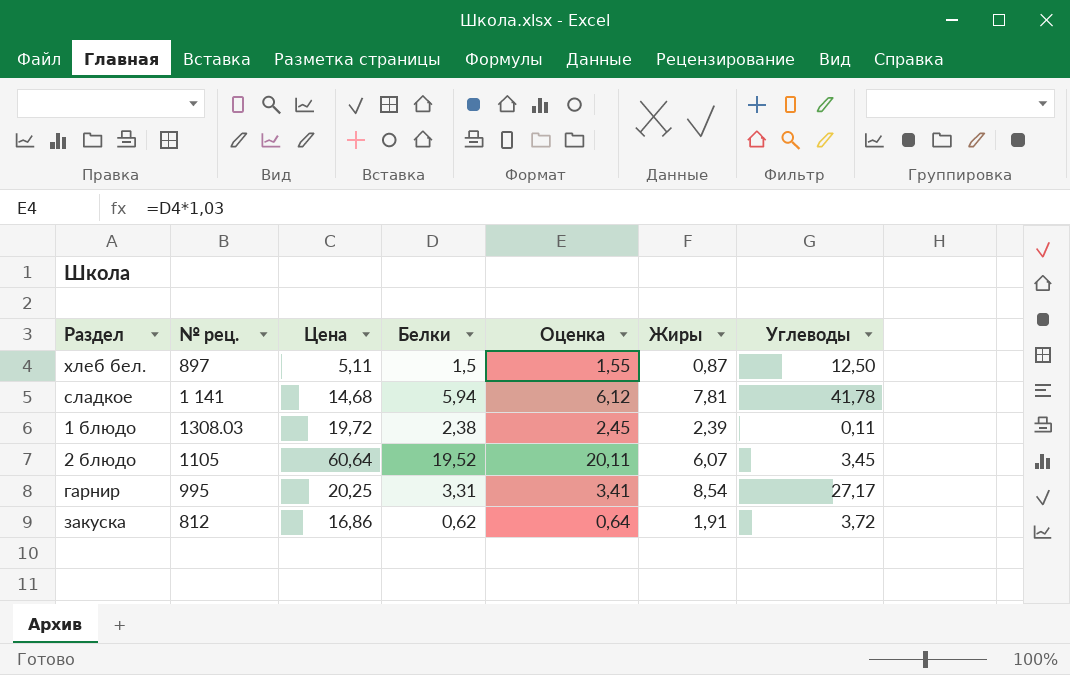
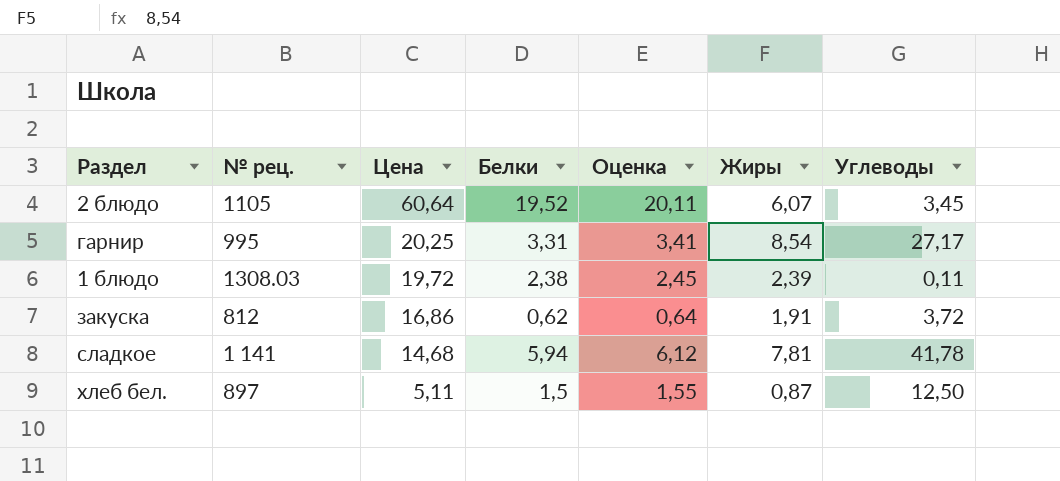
row order: none -> Цена descending

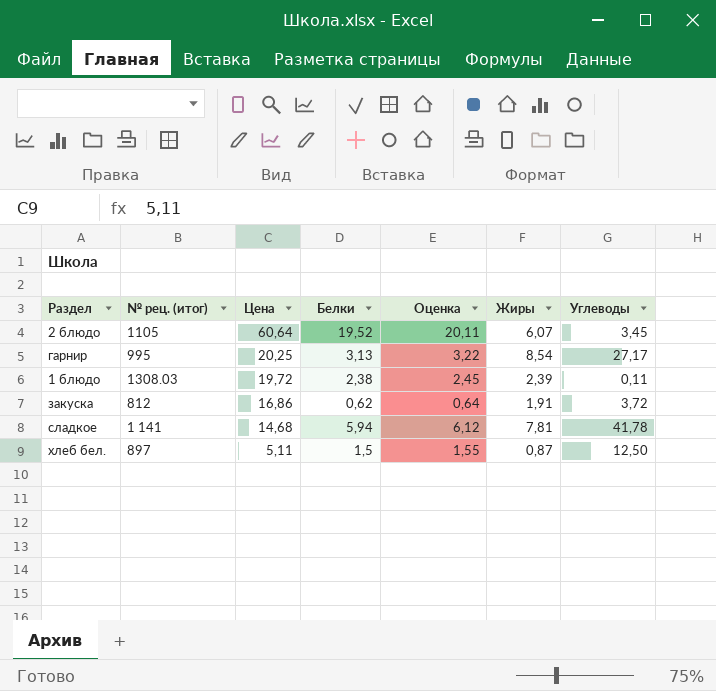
column name: № рец. -> № рец. (итог)
гарнир | Белки: 3,31 -> 3,13
гарнир | Оценка: 3,41 -> 3,22

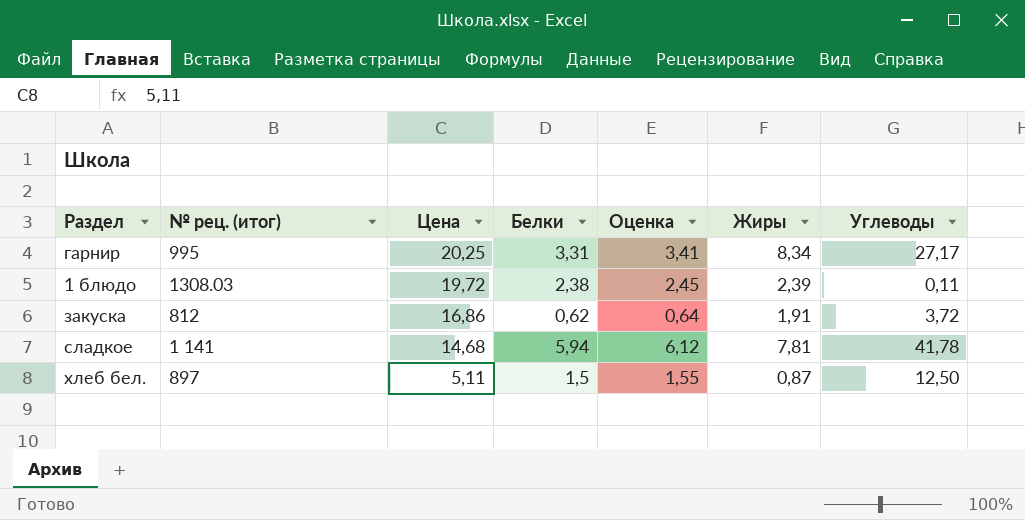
row 2 блюдо: 1105 | 60,64 | 19,52 | 20,11 | 6,07 | 3,45 -> none
гарнир | Белки: 3,13 -> 3,31
гарнир | Оценка: 3,22 -> 3,41
гарнир | Жиры: 8,54 -> 8,34

